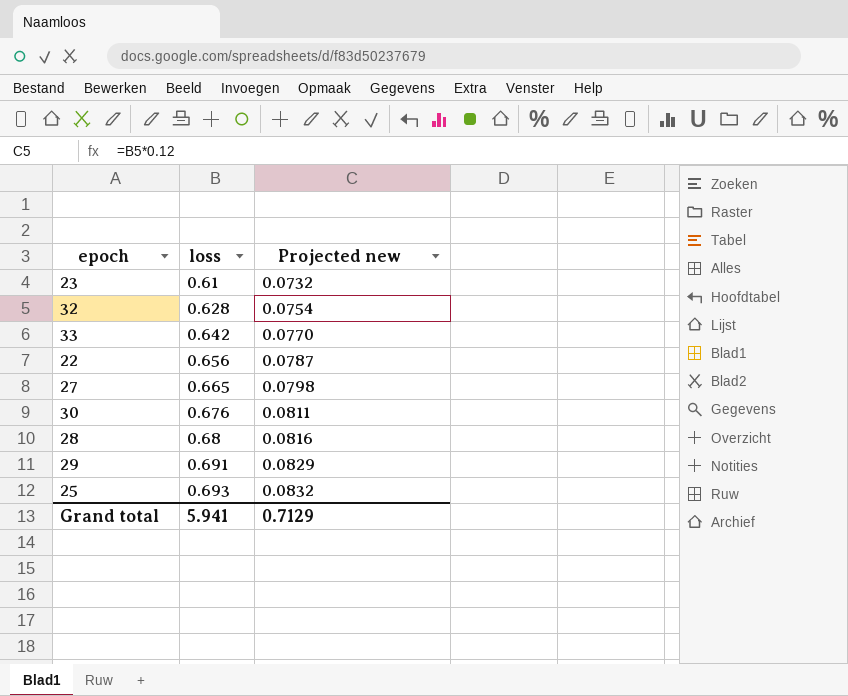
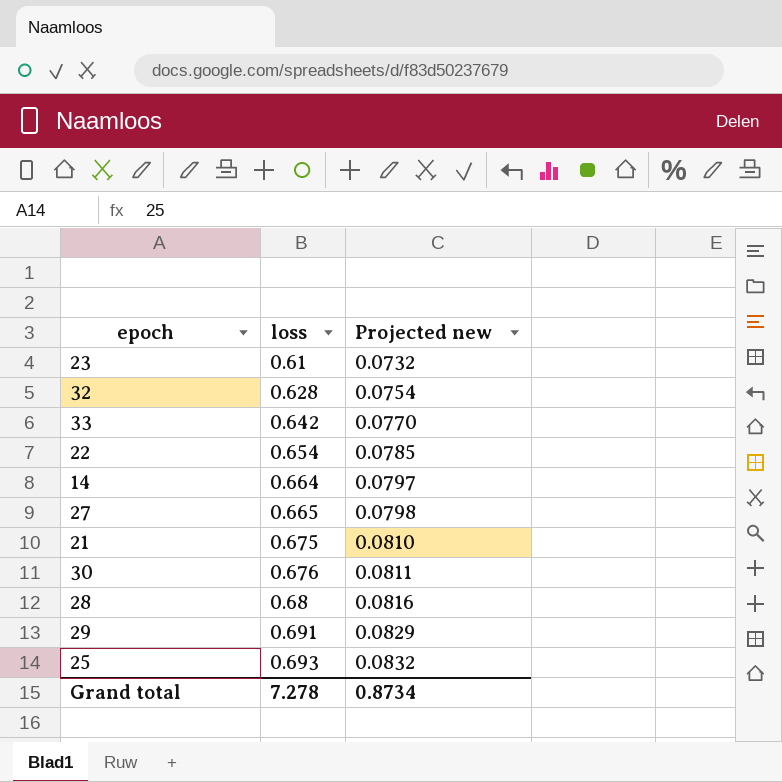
22 | loss: 0.656 -> 0.654
22 | Projected new: 0.0787 -> 0.0785
row 14: none -> 0.664 | 0.0797
row 21: none -> 0.675 | 0.0810
Grand total | loss: 5.941 -> 7.278
Grand total | Projected new: 0.7129 -> 0.8734

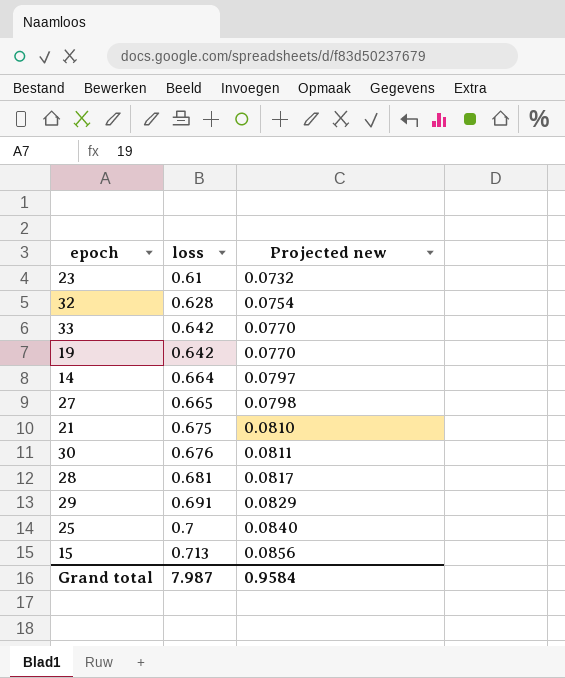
row 22: 0.654 | 0.0785 -> none
row 19: none -> 0.642 | 0.0770
28 | loss: 0.68 -> 0.681
28 | Projected new: 0.0816 -> 0.0817
25 | loss: 0.693 -> 0.7
25 | Projected new: 0.0832 -> 0.0840
row 15: none -> 0.713 | 0.0856
Grand total | loss: 7.278 -> 7.987
Grand total | Projected new: 0.8734 -> 0.9584

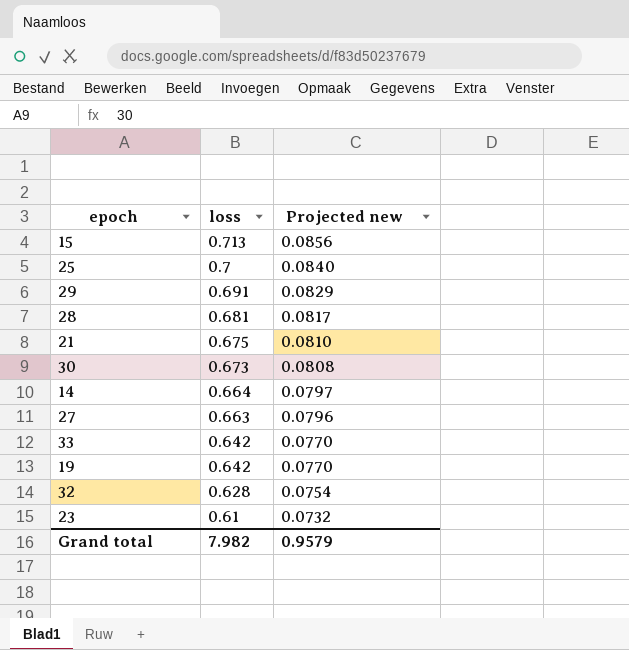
row order: loss ascending -> loss descending
30 | loss: 0.676 -> 0.673
30 | Projected new: 0.0811 -> 0.0808
27 | loss: 0.665 -> 0.663
27 | Projected new: 0.0798 -> 0.0796
Grand total | loss: 7.987 -> 7.982
Grand total | Projected new: 0.9584 -> 0.9579

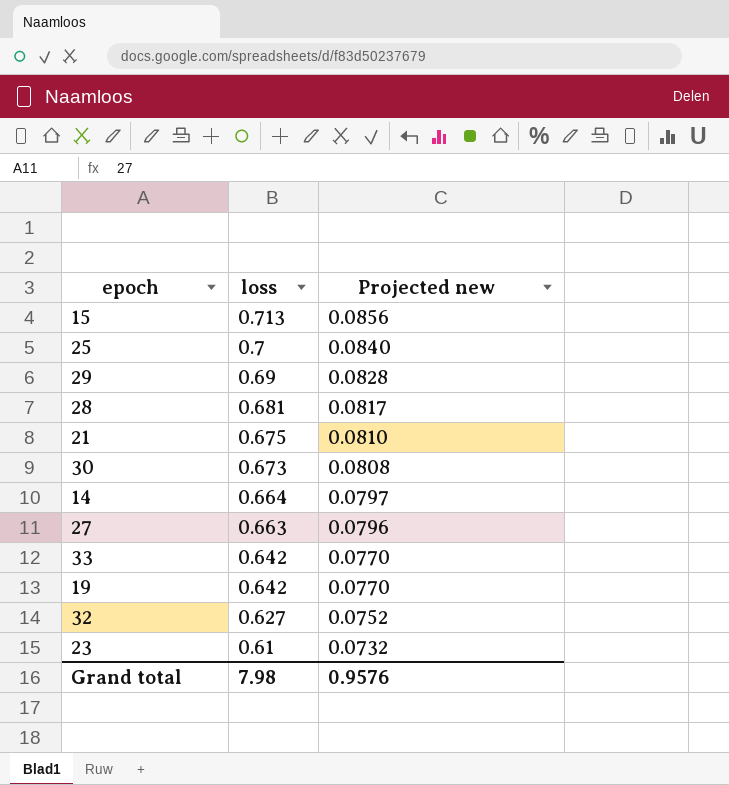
29 | loss: 0.691 -> 0.69
29 | Projected new: 0.0829 -> 0.0828
32 | loss: 0.628 -> 0.627
32 | Projected new: 0.0754 -> 0.0752
Grand total | loss: 7.982 -> 7.98
Grand total | Projected new: 0.9579 -> 0.9576

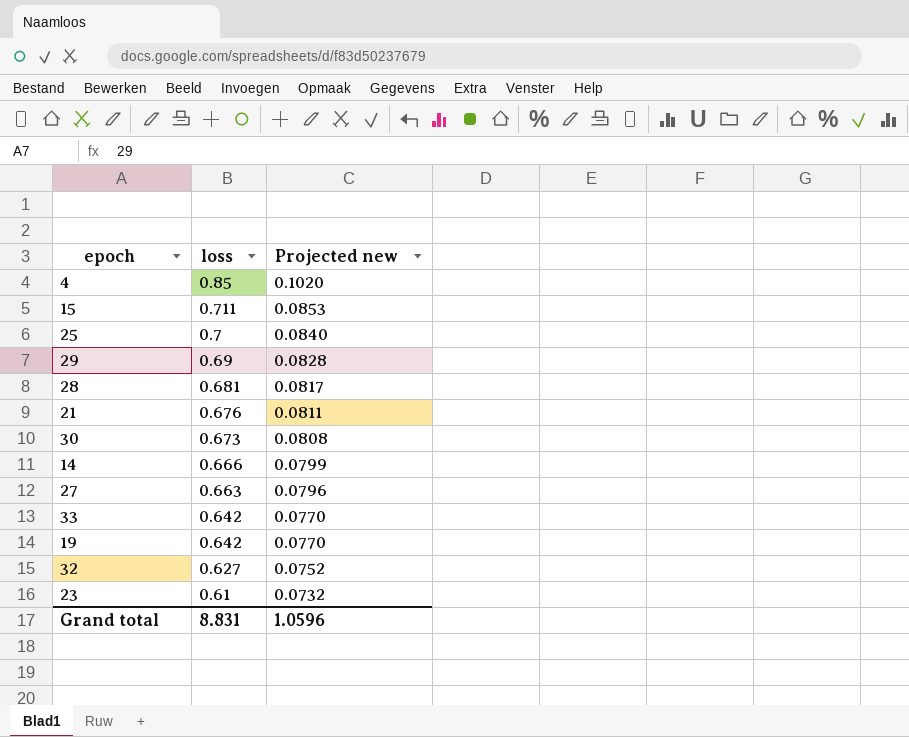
row 4: none -> 0.85 | 0.1020
15 | loss: 0.713 -> 0.711
15 | Projected new: 0.0856 -> 0.0853
21 | loss: 0.675 -> 0.676
21 | Projected new: 0.0810 -> 0.0811
14 | loss: 0.664 -> 0.666
14 | Projected new: 0.0797 -> 0.0799
Grand total | loss: 7.98 -> 8.831
Grand total | Projected new: 0.9576 -> 1.0596

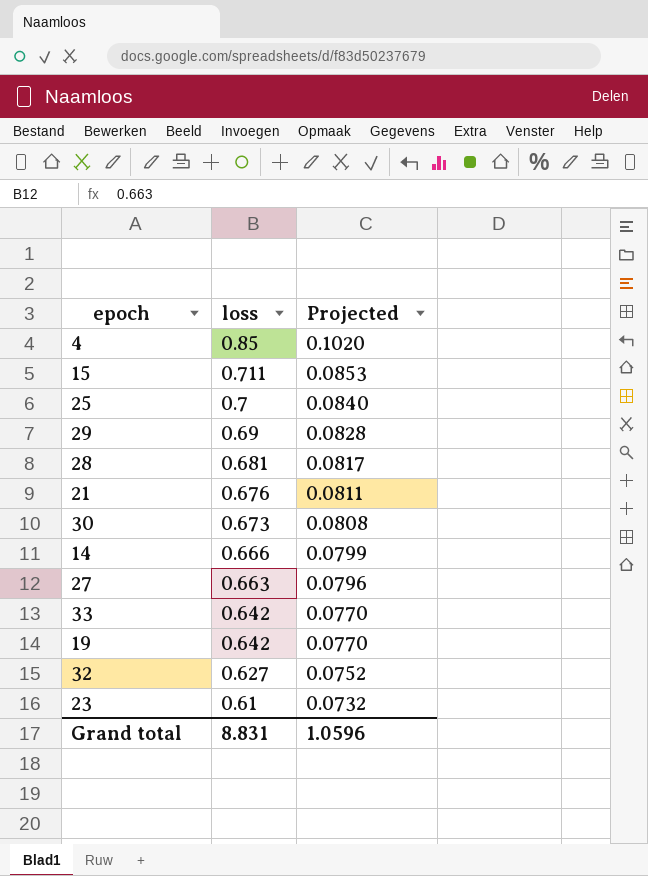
column name: Projected new -> Projected

